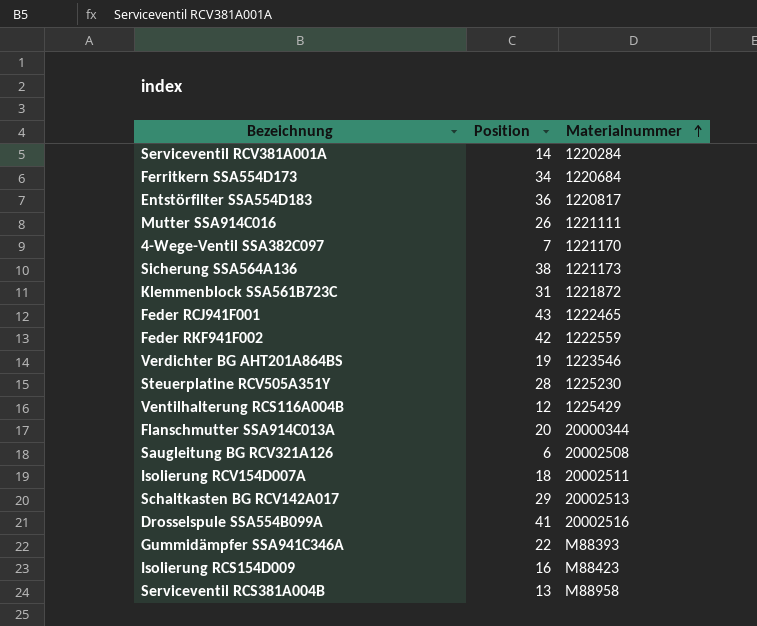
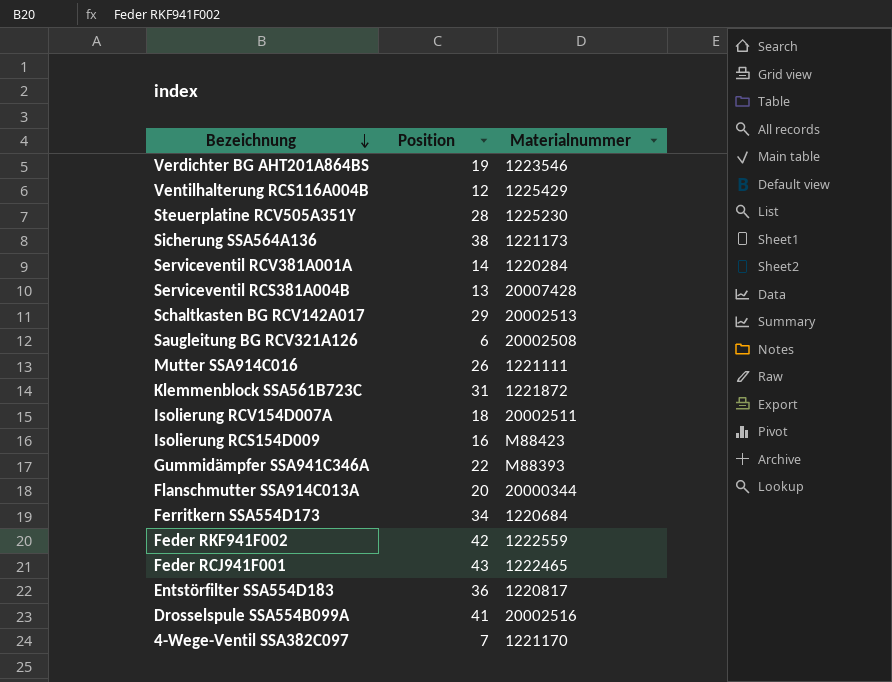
row order: Materialnummer ascending -> Bezeichnung descending
Serviceventil RCS381A004B | Materialnummer: M88958 -> 20007428

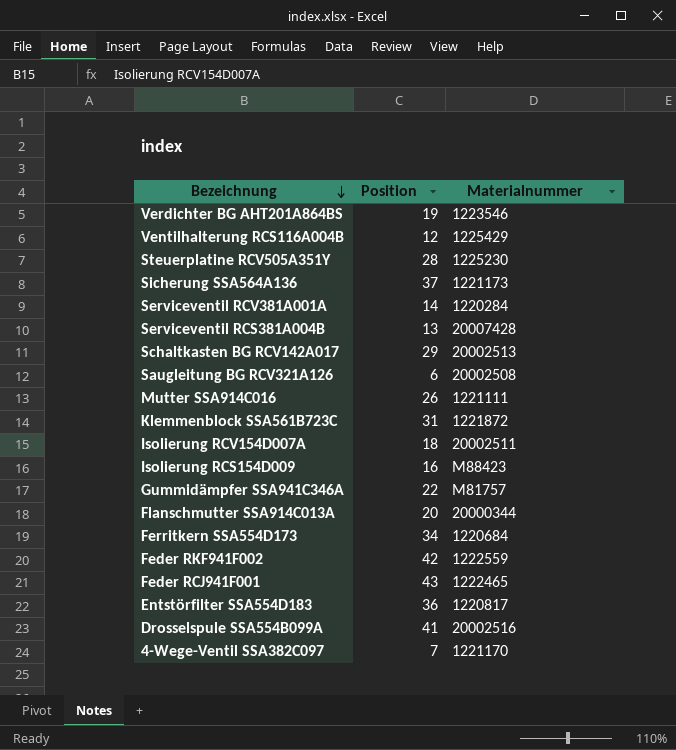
Sicherung SSA564A136 | Position: 38 -> 37
Gummidämpfer SSA941C346A | Materialnummer: M88393 -> M81757

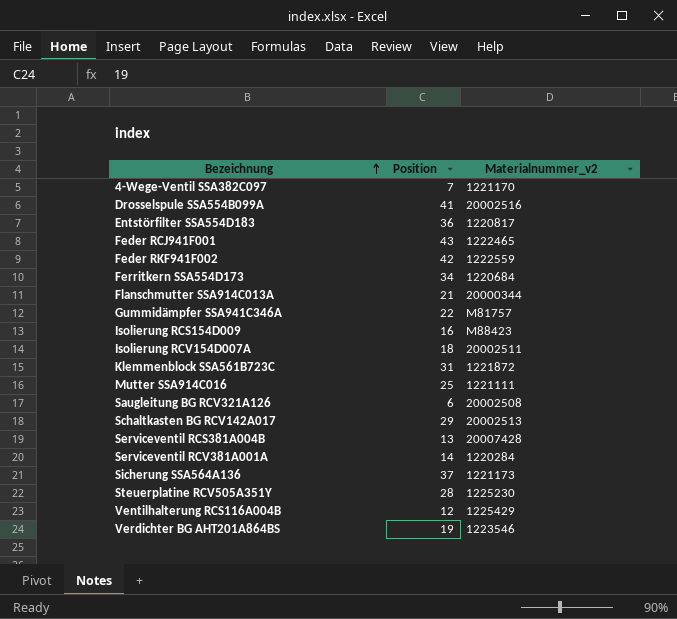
row order: Bezeichnung descending -> Bezeichnung ascending
column name: Materialnummer -> Materialnummer_v2
Flanschmutter SSA914C013A | Position: 20 -> 21
Mutter SSA914C016 | Position: 26 -> 25

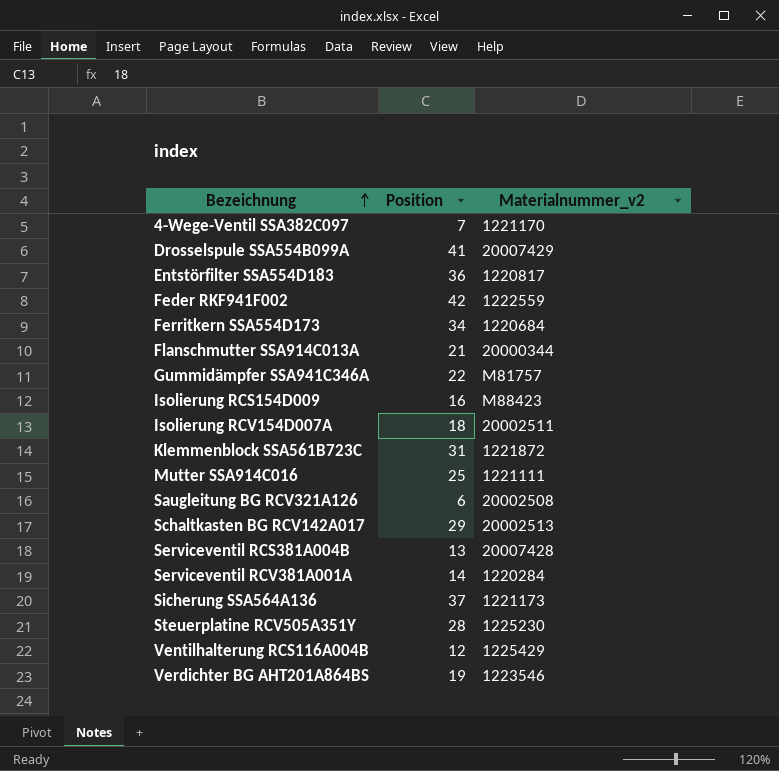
row Feder RCJ941F001: 43 | 1222465 -> none
Drosselspule SSA554B099A | Materialnummer_v2: 20002516 -> 20007429

